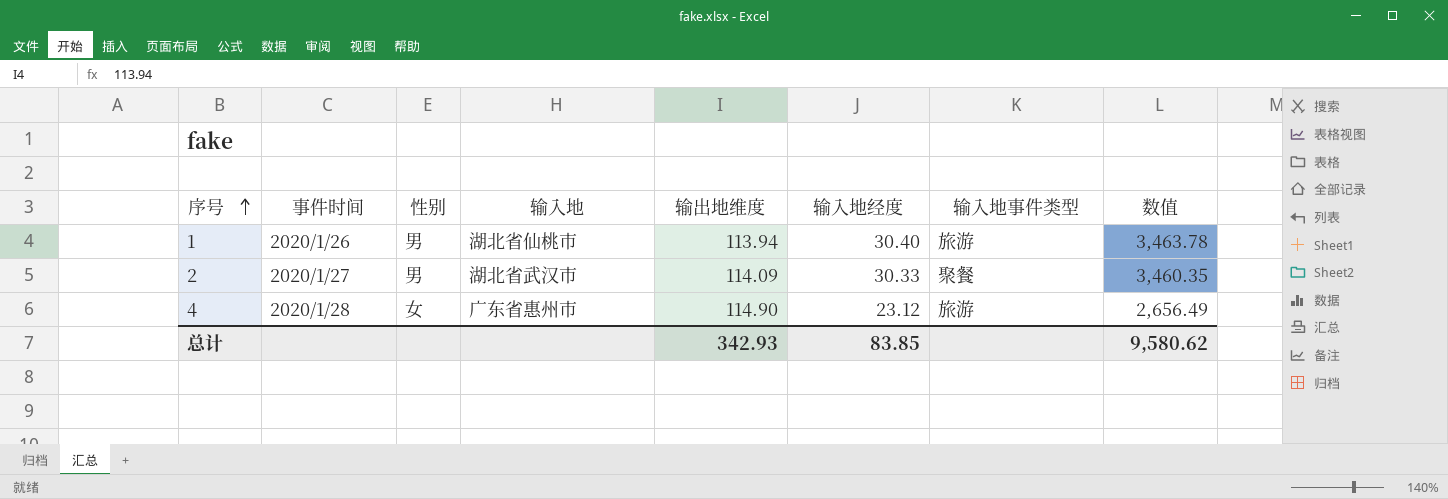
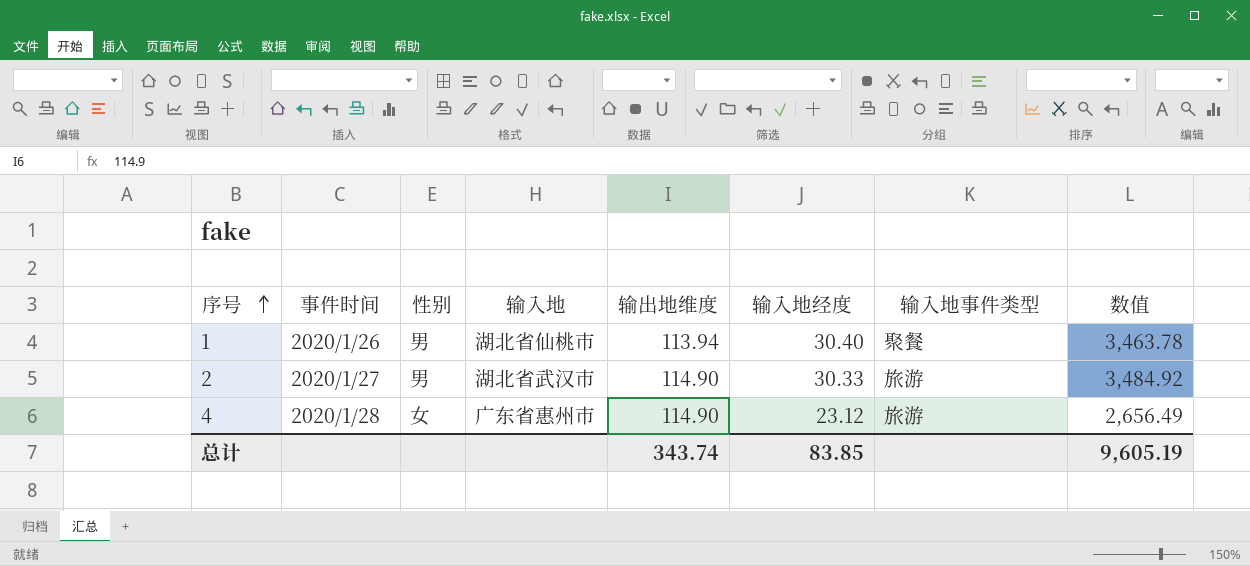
1 | 输入地事件类型: 旅游 -> 聚餐
2 | 输出地维度: 114.09 -> 114.90
2 | 输入地事件类型: 聚餐 -> 旅游
2 | 数值: 3,460.35 -> 3,484.92
总计 | 输出地维度: 342.93 -> 343.74
总计 | 数值: 9,580.62 -> 9,605.19

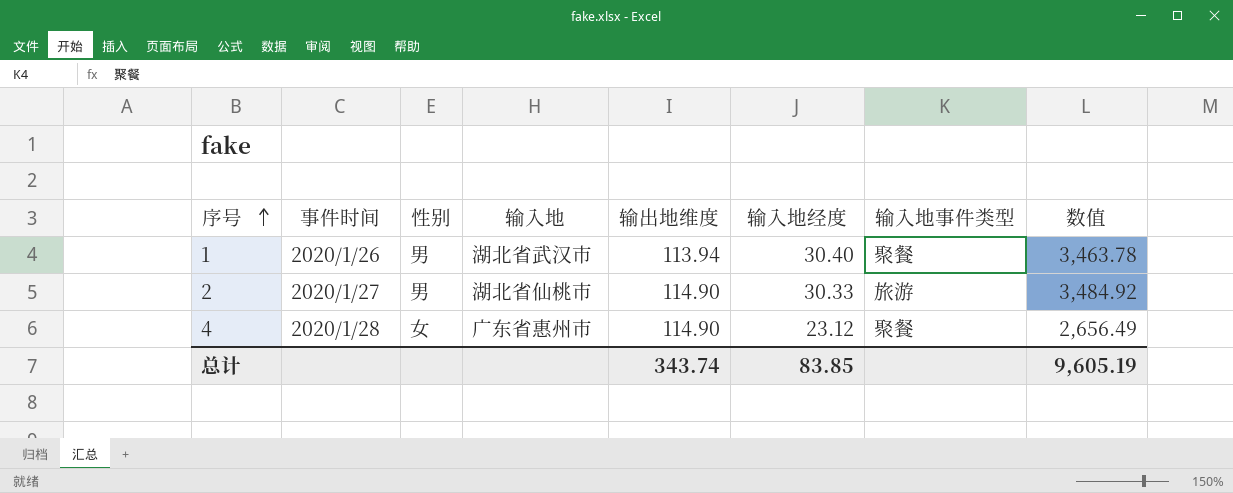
1 | 输入地: 湖北省仙桃市 -> 湖北省武汉市
2 | 输入地: 湖北省武汉市 -> 湖北省仙桃市
4 | 输入地事件类型: 旅游 -> 聚餐

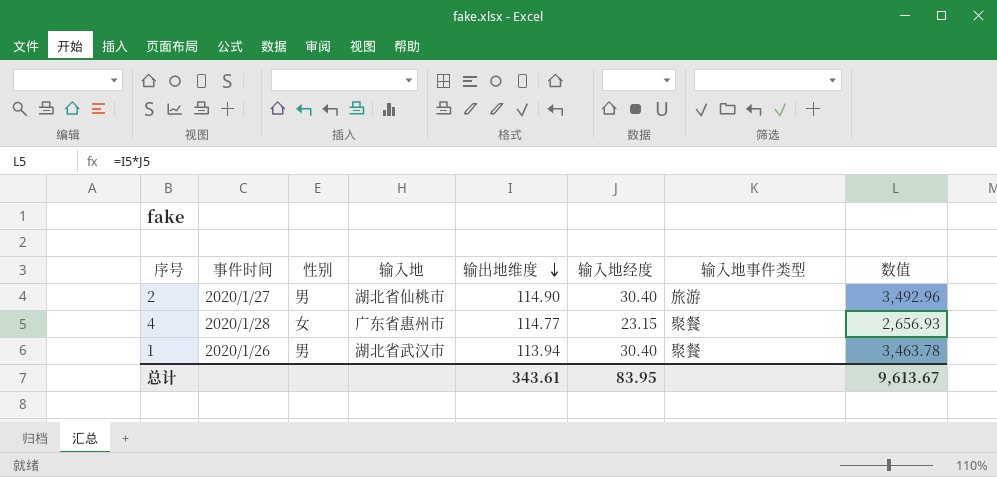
row order: 序号 ascending -> 输出地维度 descending
2 | 输入地经度: 30.33 -> 30.40
2 | 数值: 3,484.92 -> 3,492.96
4 | 输出地维度: 114.90 -> 114.77
4 | 输入地经度: 23.12 -> 23.15
4 | 数值: 2,656.49 -> 2,656.93
总计 | 输出地维度: 343.74 -> 343.61
总计 | 输入地经度: 83.85 -> 83.95
总计 | 数值: 9,605.19 -> 9,613.67

